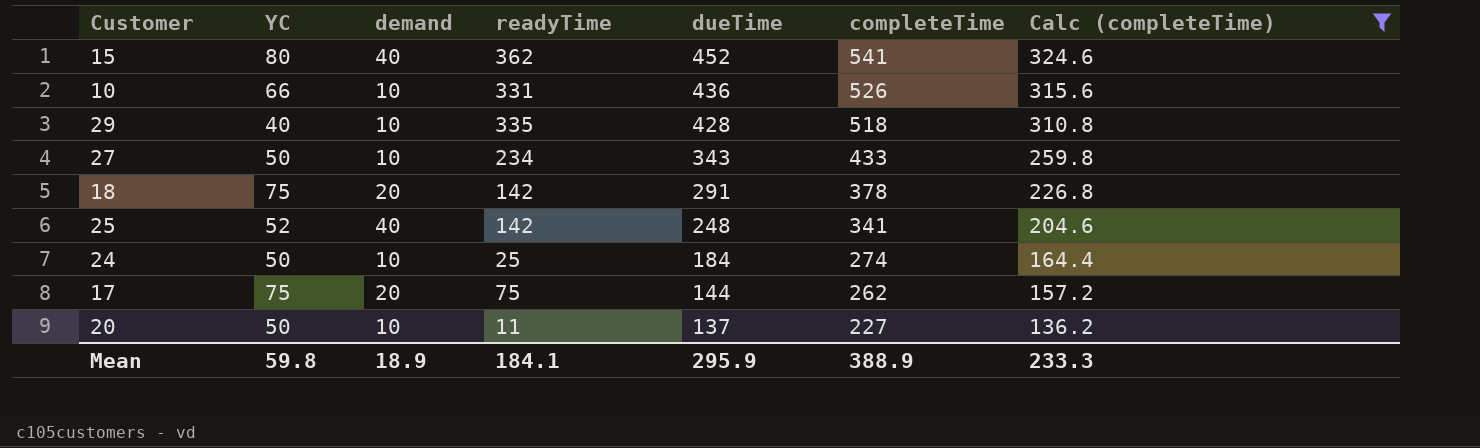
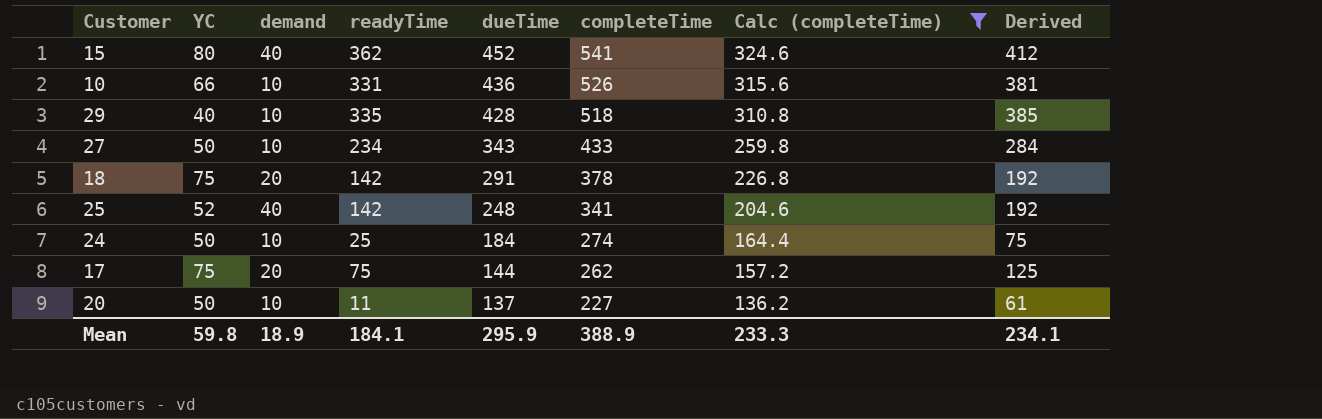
column Derived | formula: none -> [readyTime] + 50

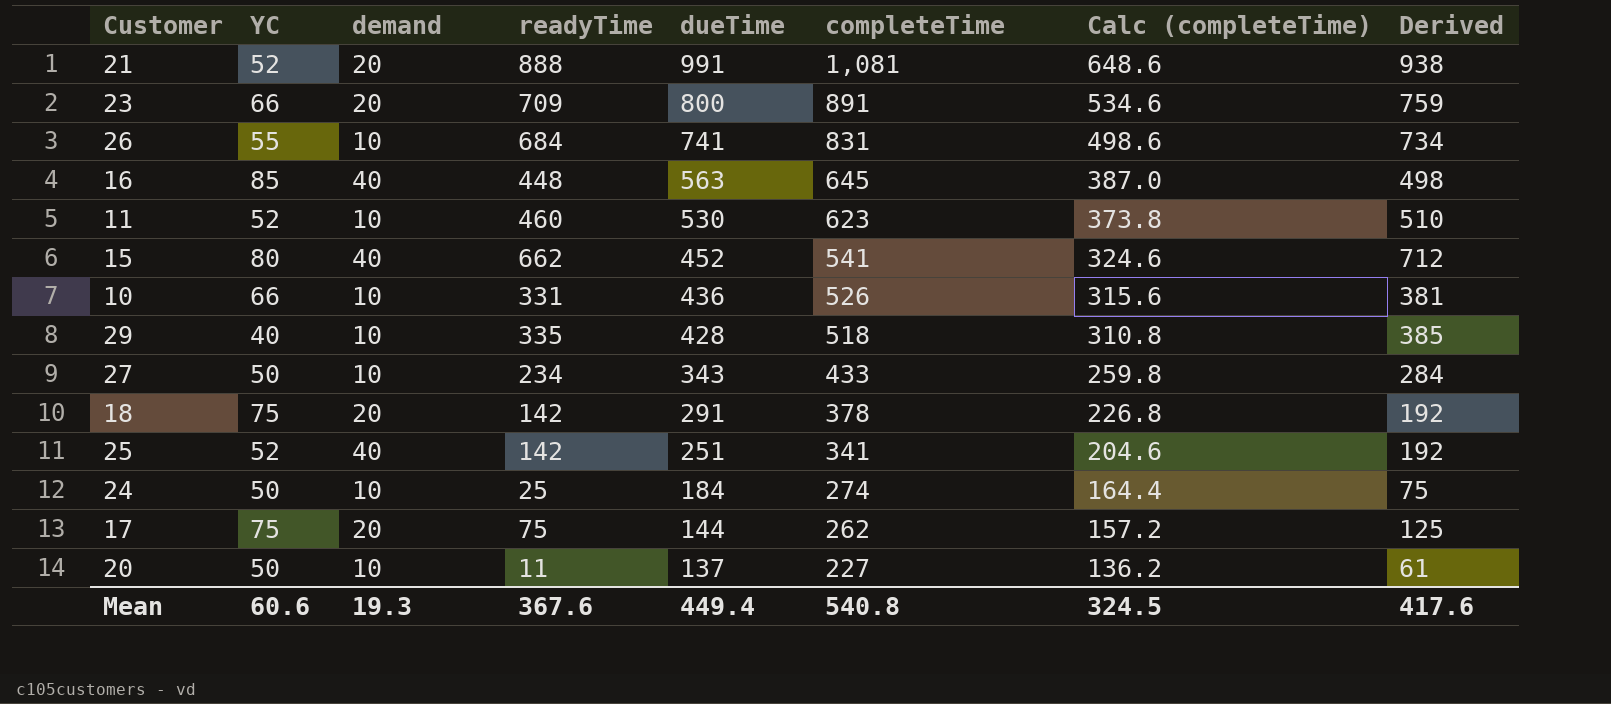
filter: Calc (completeTime) <= 324.6 -> none
15 | readyTime: 362 -> 662
15 | Derived: 412 -> 712
25 | dueTime: 248 -> 251
Mean | YC: 59.8 -> 60.6
Mean | demand: 18.9 -> 19.3
Mean | readyTime: 184.1 -> 367.6
Mean | dueTime: 295.9 -> 449.4
Mean | completeTime: 388.9 -> 540.8
Mean | Calc (completeTime): 233.3 -> 324.5
Mean | Derived: 234.1 -> 417.6

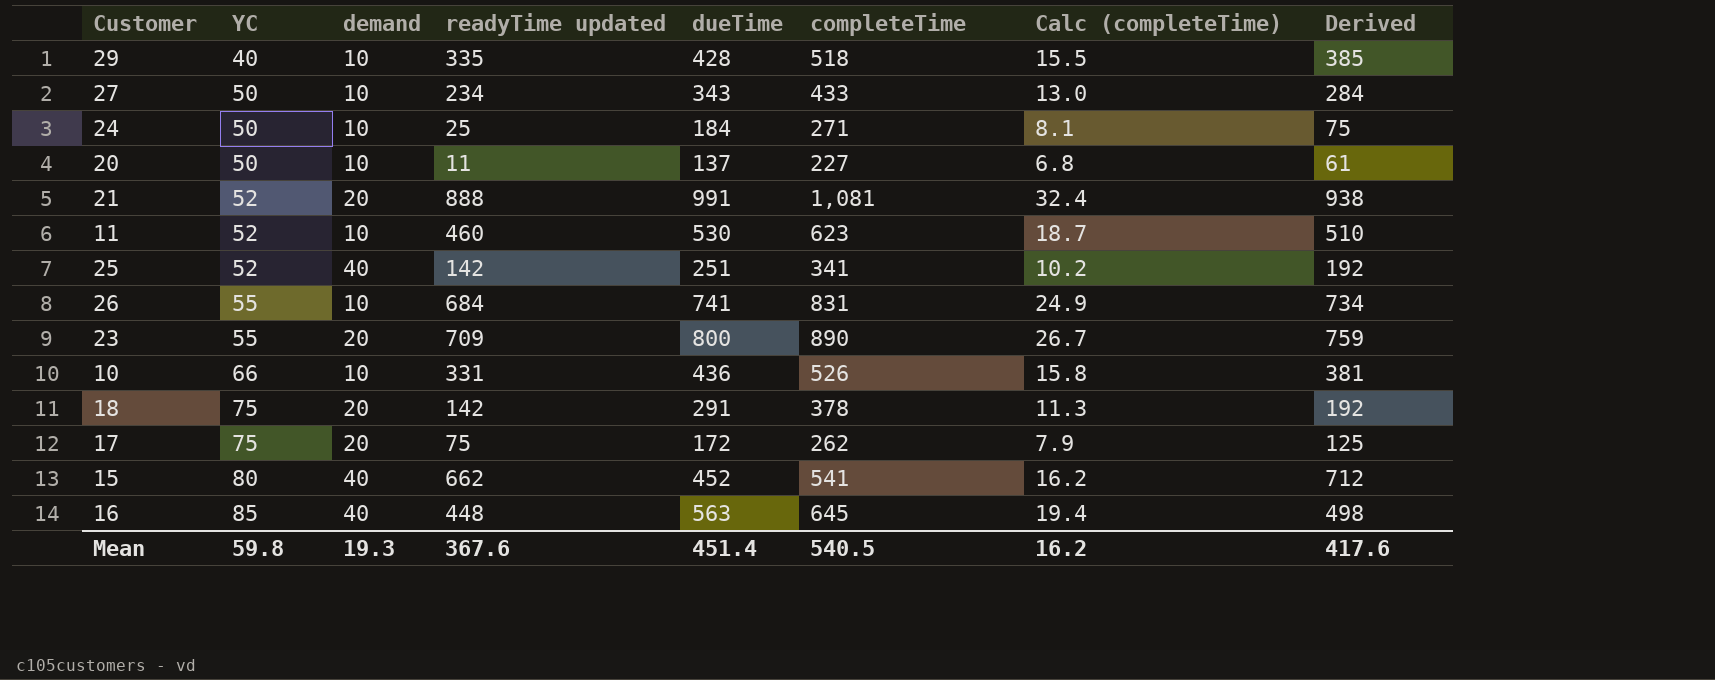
row order: dueTime descending -> YC ascending
column name: readyTime -> readyTime updated
column Calc (completeTime) | formula: [completeTime] * 0.6 -> [completeTime] * 0.03
24 | completeTime: 274 -> 271
23 | YC: 66 -> 55
23 | completeTime: 891 -> 890
17 | dueTime: 144 -> 172
Mean | YC: 60.6 -> 59.8
Mean | dueTime: 449.4 -> 451.4
Mean | completeTime: 540.8 -> 540.5
Mean | Calc (completeTime): 324.5 -> 16.2

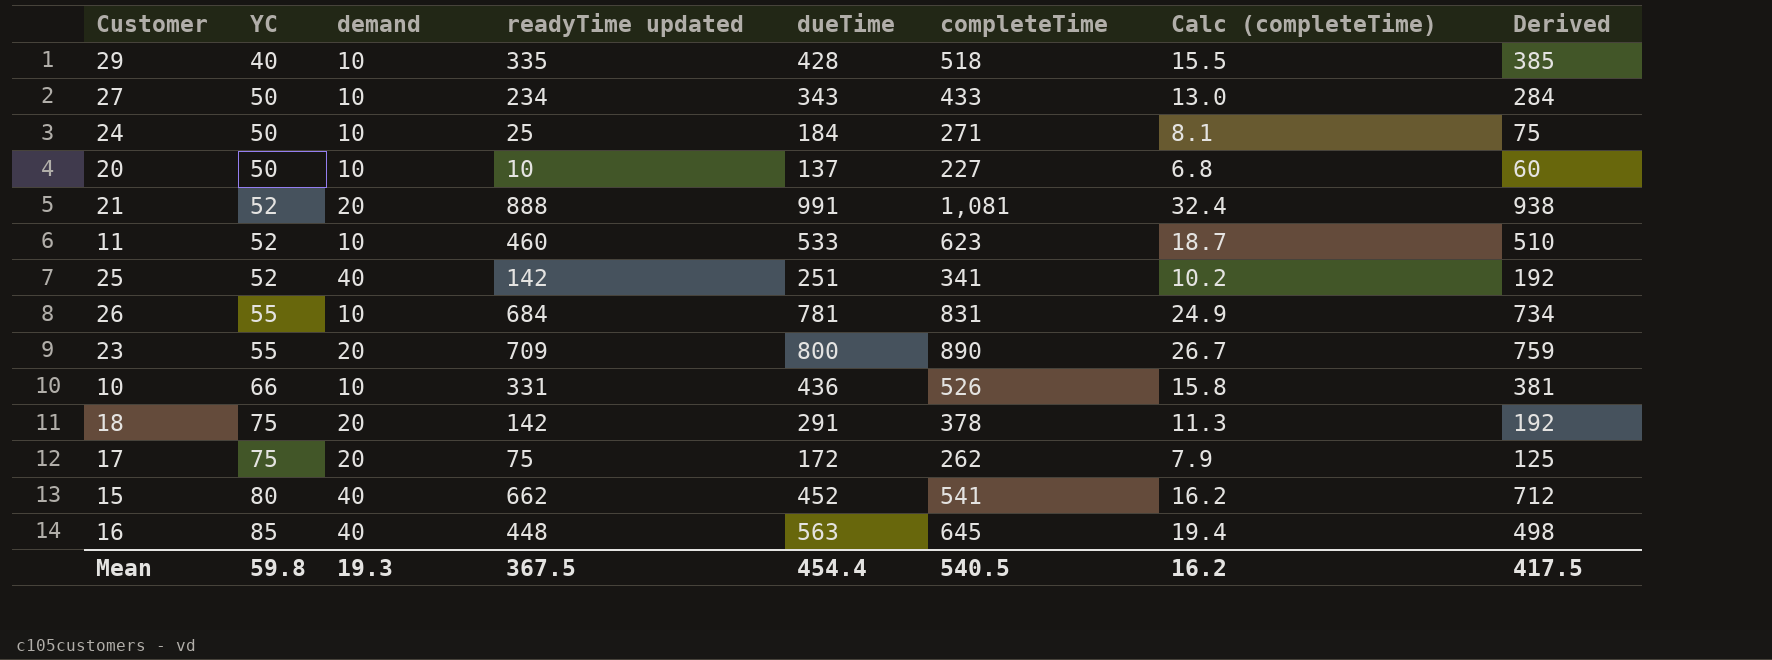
20 | readyTime updated: 11 -> 10
20 | Derived: 61 -> 60
11 | dueTime: 530 -> 533
26 | dueTime: 741 -> 781
Mean | readyTime updated: 367.6 -> 367.5
Mean | dueTime: 451.4 -> 454.4
Mean | Derived: 417.6 -> 417.5

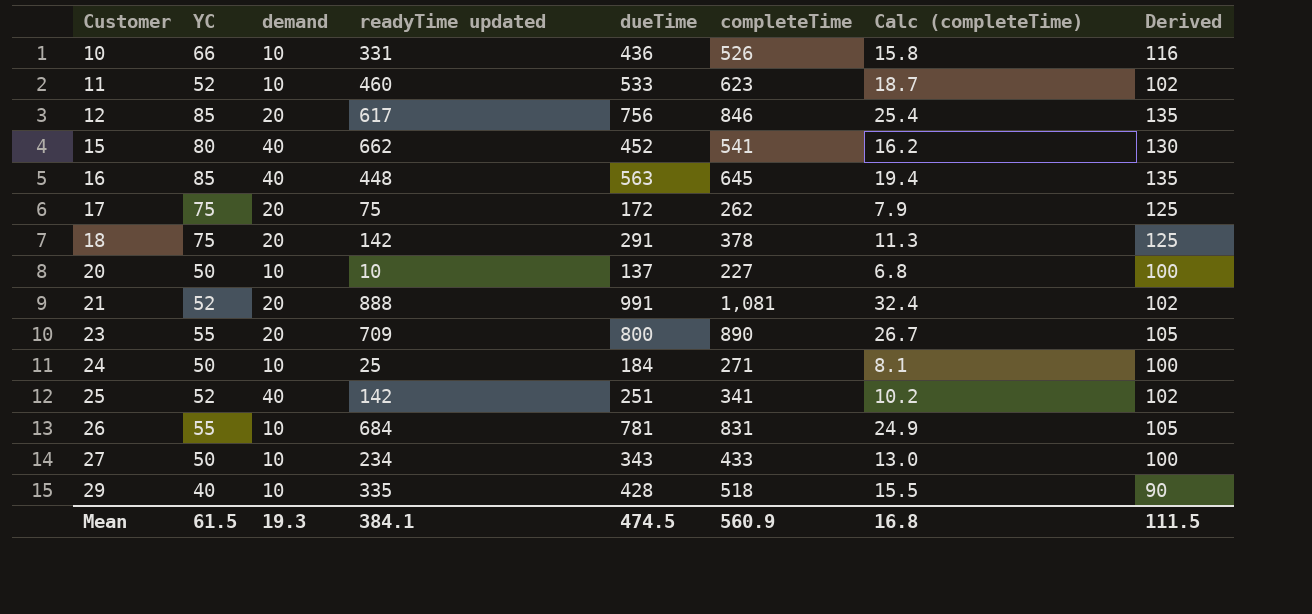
row order: YC ascending -> Customer ascending
column Derived | formula: [readyTime updated] + 50 -> [YC] + 50
row 12: none -> 85 | 20 | 617 | 756 | 846 | 25.4 | 135
Mean | YC: 59.8 -> 61.5
Mean | readyTime updated: 367.5 -> 384.1
Mean | dueTime: 454.4 -> 474.5
Mean | completeTime: 540.5 -> 560.9
Mean | Calc (completeTime): 16.2 -> 16.8
Mean | Derived: 417.5 -> 111.5

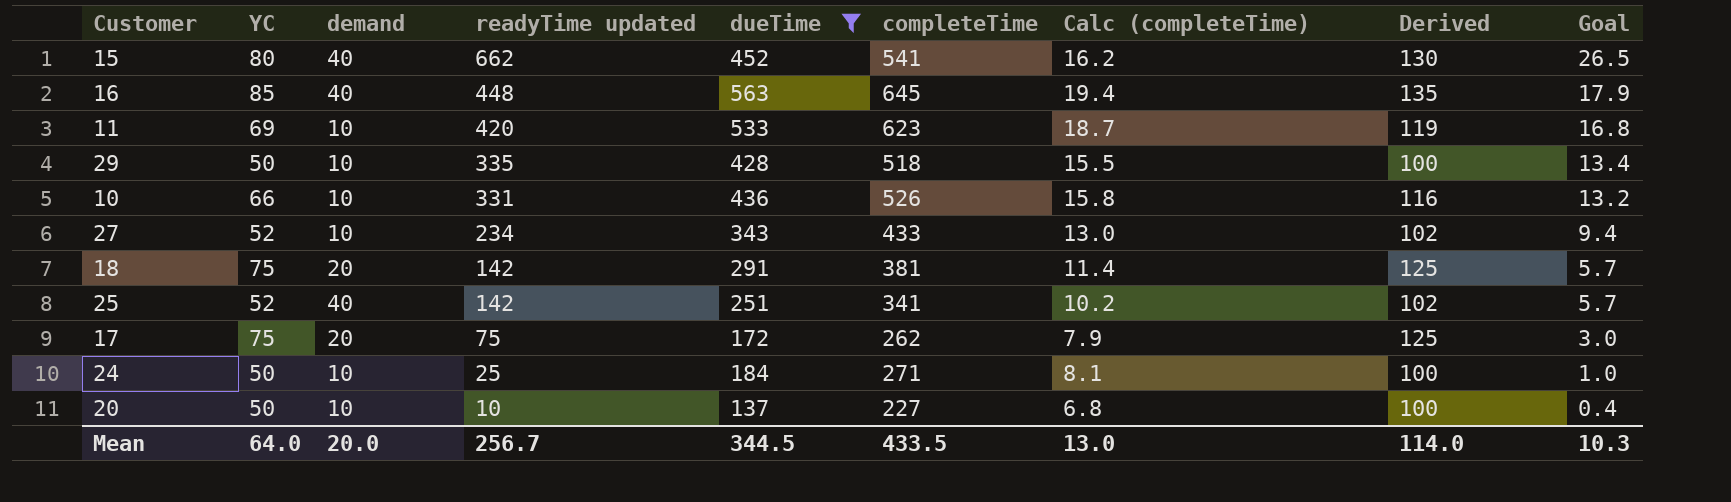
filter: none -> dueTime <= 563
row order: Customer ascending -> readyTime updated descending
column Goal | formula: none -> [readyTime updated] * 0.04
11 | YC: 52 -> 69
11 | readyTime updated: 460 -> 420
11 | Derived: 102 -> 119
29 | YC: 40 -> 50
29 | Derived: 90 -> 100
27 | YC: 50 -> 52
27 | Derived: 100 -> 102
18 | completeTime: 378 -> 381
18 | Calc (completeTime): 11.3 -> 11.4
Mean | YC: 61.5 -> 64.0
Mean | demand: 19.3 -> 20.0
Mean | readyTime updated: 384.1 -> 256.7
Mean | dueTime: 474.5 -> 344.5
Mean | completeTime: 560.9 -> 433.5
Mean | Calc (completeTime): 16.8 -> 13.0
Mean | Derived: 111.5 -> 114.0

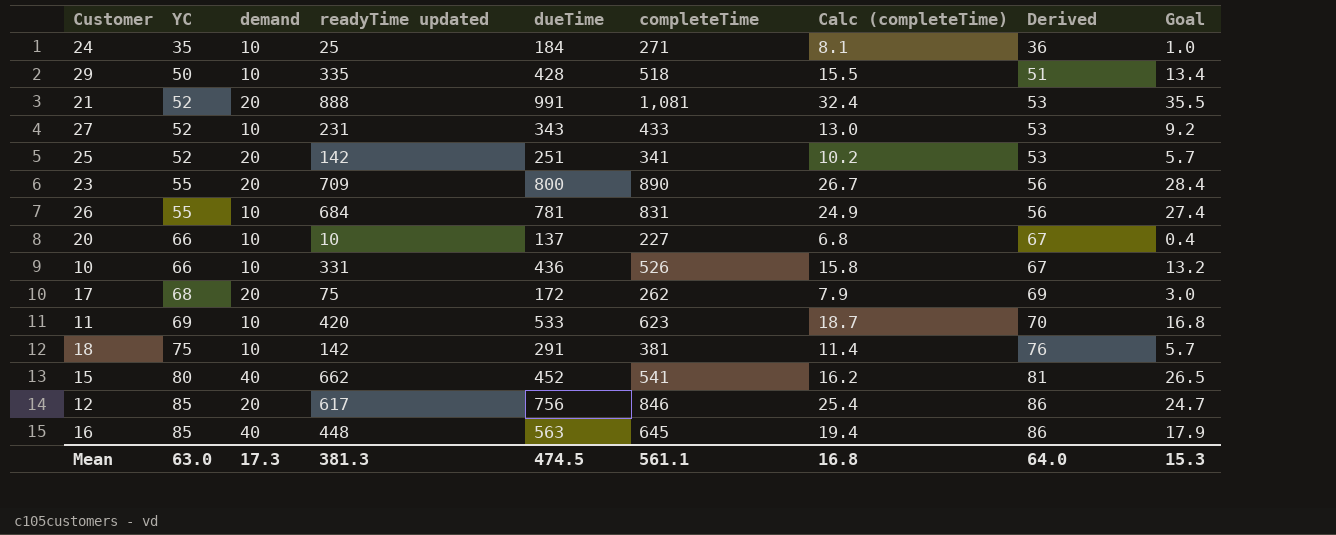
filter: dueTime <= 563 -> none
row order: readyTime updated descending -> YC ascending
column Derived | formula: [YC] + 50 -> [YC] + 1
24 | YC: 50 -> 35
27 | readyTime updated: 234 -> 231
27 | Goal: 9.4 -> 9.2
25 | demand: 40 -> 20
20 | YC: 50 -> 66
17 | YC: 75 -> 68
18 | demand: 20 -> 10
Mean | YC: 64.0 -> 63.0
Mean | demand: 20.0 -> 17.3
Mean | readyTime updated: 256.7 -> 381.3
Mean | dueTime: 344.5 -> 474.5
Mean | completeTime: 433.5 -> 561.1
Mean | Calc (completeTime): 13.0 -> 16.8
Mean | Derived: 114.0 -> 64.0
Mean | Goal: 10.3 -> 15.3

